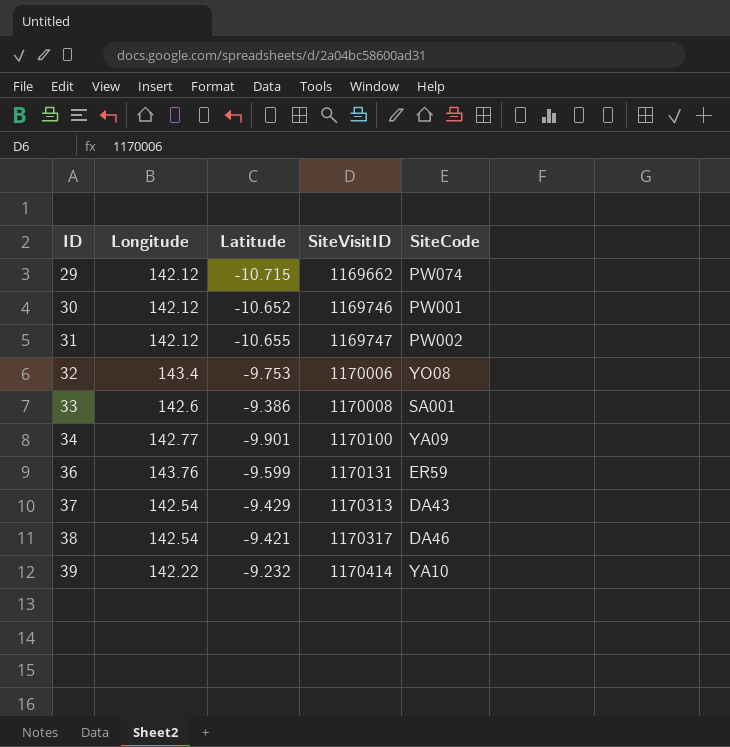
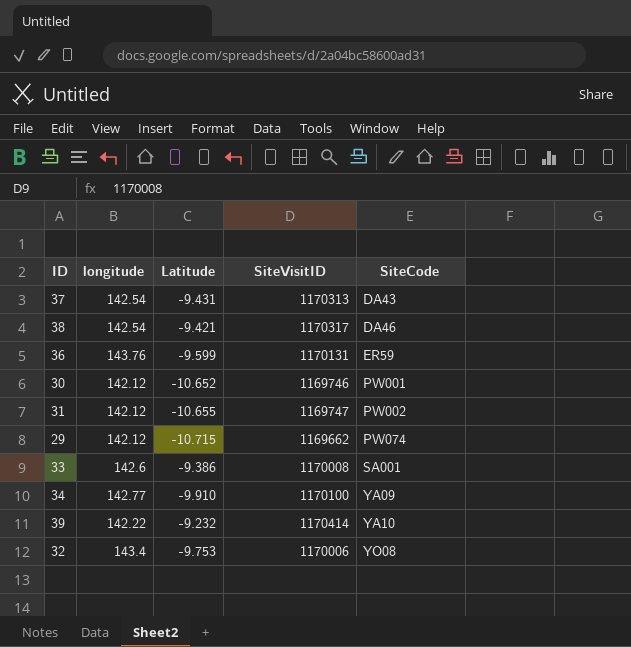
row order: ID ascending -> SiteCode ascending
column name: Longitude -> longitude
37 | Latitude: -9.429 -> -9.431
34 | Latitude: -9.901 -> -9.910

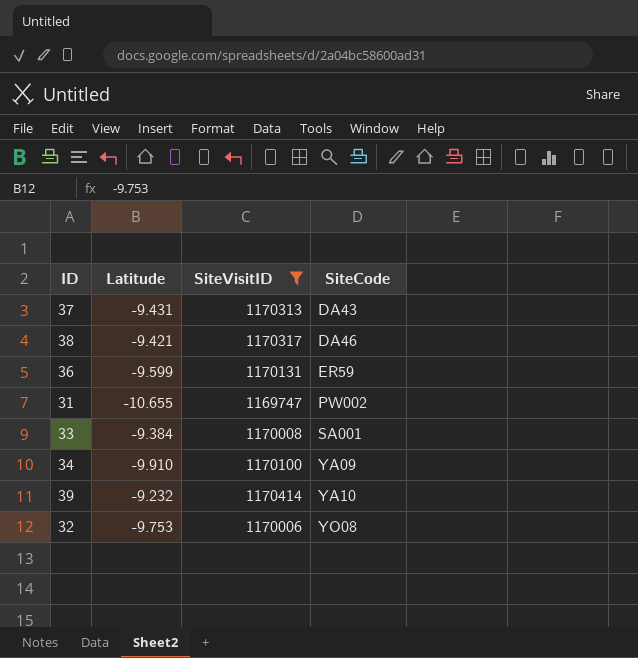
filter: none -> SiteVisitID >= 1169747
column longitude | position: 2 -> none
33 | Latitude: -9.386 -> -9.384

